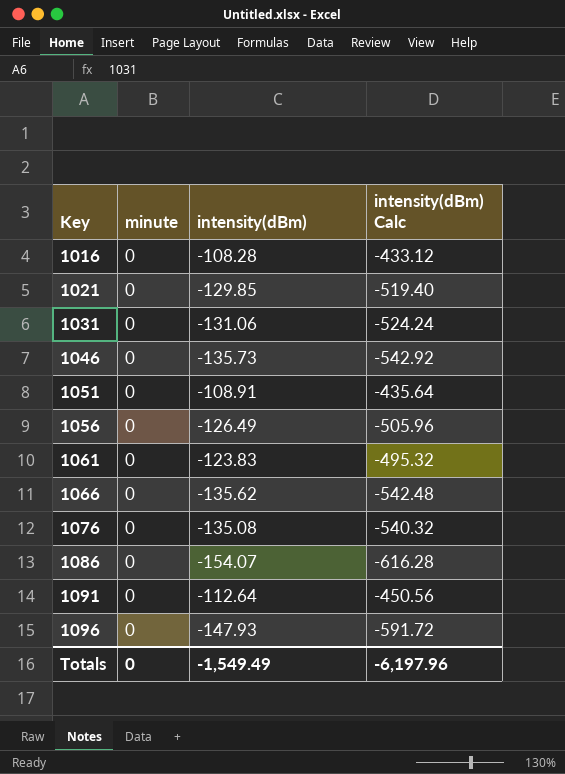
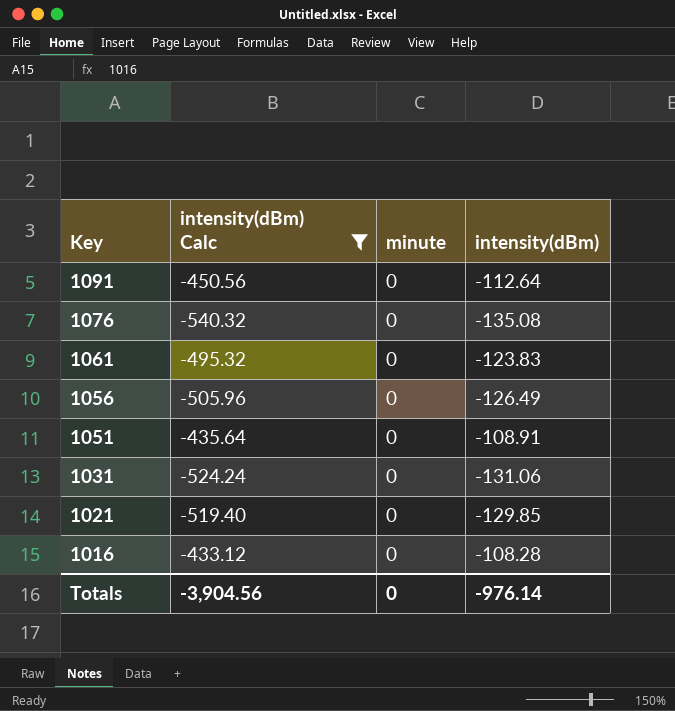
filter: none -> intensity(dBm) Calc >= -540.32
row order: Key ascending -> Key descending
column intensity(dBm) Calc | position: 4 -> 2
Totals | intensity(dBm) Calc: -6,197.96 -> -3,904.56
Totals | intensity(dBm): -1,549.49 -> -976.14

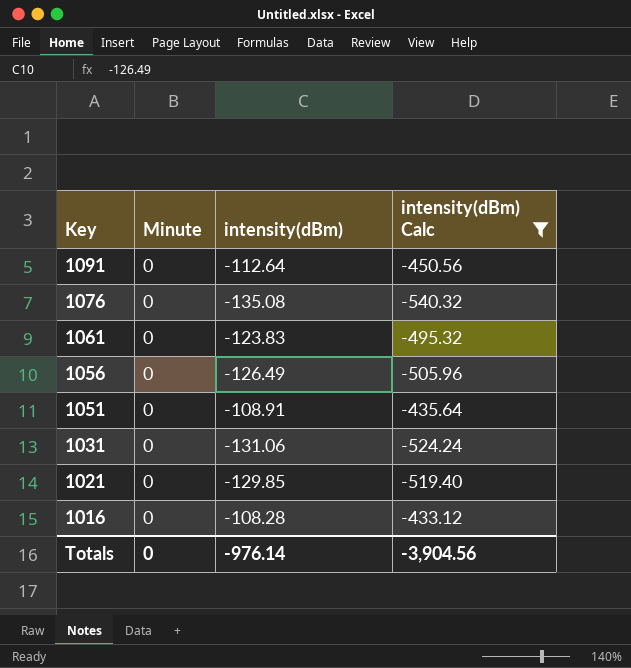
column name: minute -> Minute
column intensity(dBm) Calc | position: 2 -> 4

